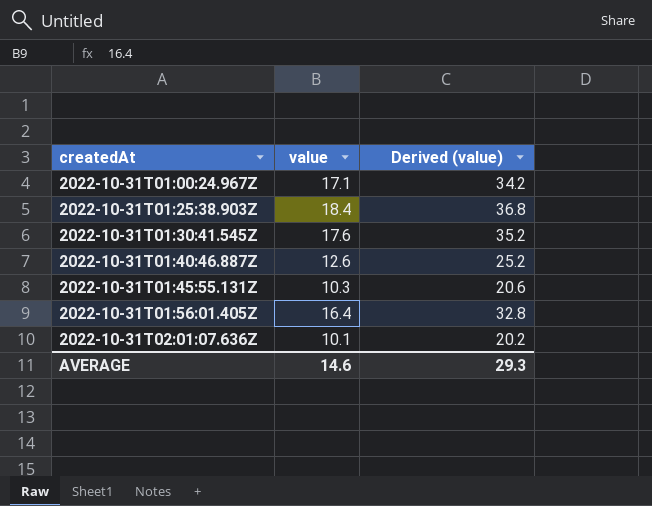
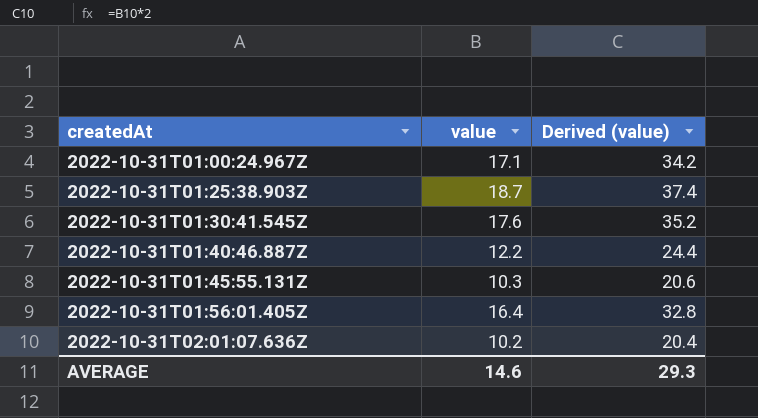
2022-10-31T01:25:38.903Z | value: 18.4 -> 18.7
2022-10-31T01:25:38.903Z | Derived (value): 36.8 -> 37.4
2022-10-31T01:40:46.887Z | value: 12.6 -> 12.2
2022-10-31T01:40:46.887Z | Derived (value): 25.2 -> 24.4
2022-10-31T02:01:07.636Z | value: 10.1 -> 10.2
2022-10-31T02:01:07.636Z | Derived (value): 20.2 -> 20.4

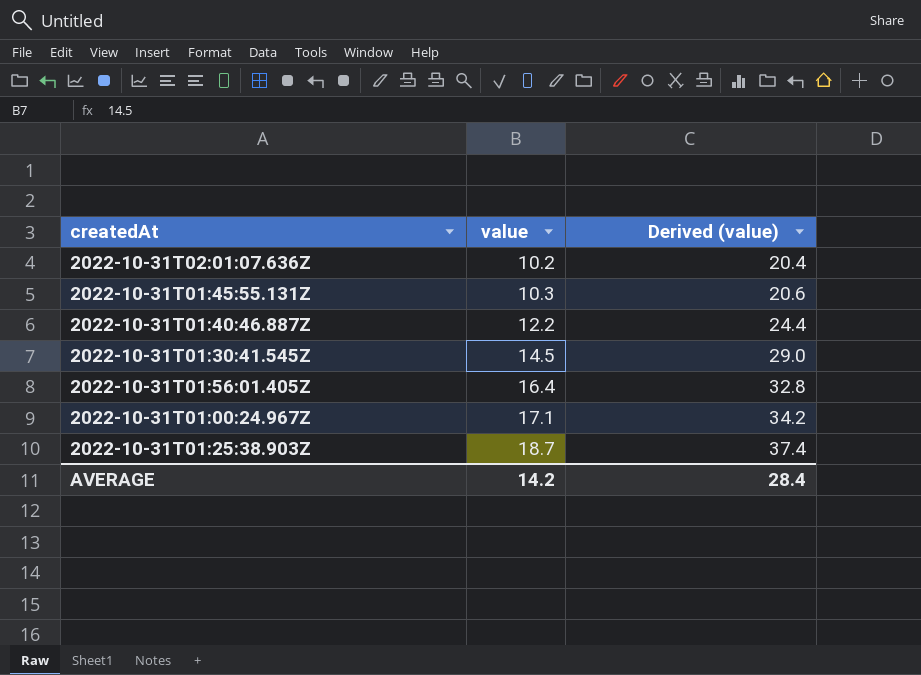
row order: createdAt ascending -> value ascending
2022-10-31T01:30:41.545Z | value: 17.6 -> 14.5
2022-10-31T01:30:41.545Z | Derived (value): 35.2 -> 29.0
AVERAGE | value: 14.6 -> 14.2
AVERAGE | Derived (value): 29.3 -> 28.4

